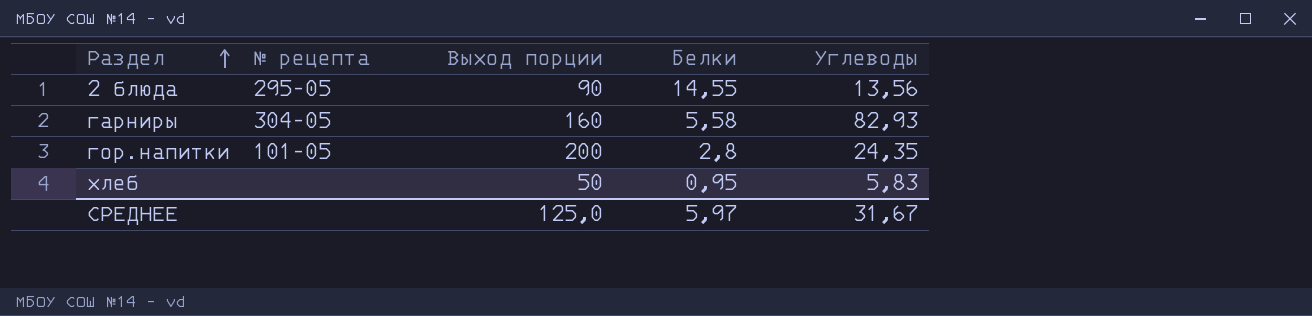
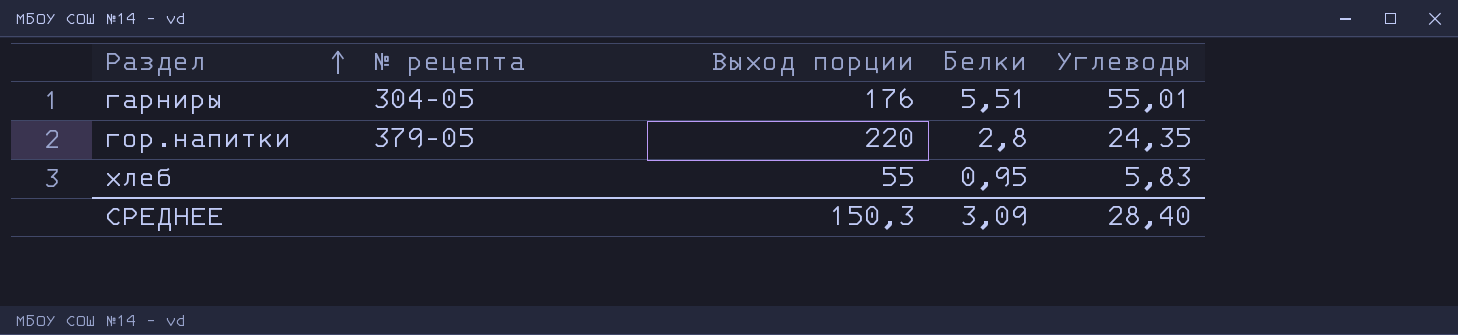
row 2 блюда: 295-05 | 90 | 14,55 | 13,56 -> none
гарниры | Выход порции: 160 -> 176
гарниры | Белки: 5,58 -> 5,51
гарниры | Углеводы: 82,93 -> 55,01
гор.напитки | № рецепта: 101-05 -> 379-05
гор.напитки | Выход порции: 200 -> 220
хлеб | Выход порции: 50 -> 55
СРЕДНЕЕ | Выход порции: 125,0 -> 150,3
СРЕДНЕЕ | Белки: 5,97 -> 3,09
СРЕДНЕЕ | Углеводы: 31,67 -> 28,40

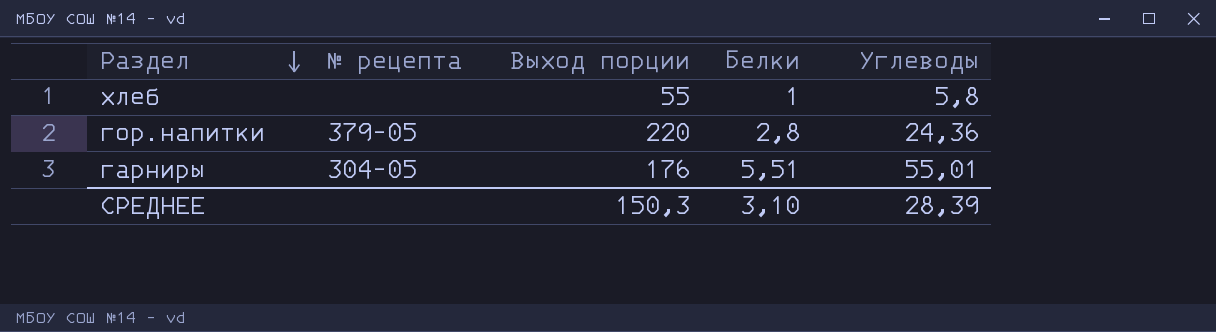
row order: Раздел ascending -> Раздел descending
хлеб | Белки: 0,95 -> 1
хлеб | Углеводы: 5,83 -> 5,8
гор.напитки | Углеводы: 24,35 -> 24,36
СРЕДНЕЕ | Белки: 3,09 -> 3,10
СРЕДНЕЕ | Углеводы: 28,40 -> 28,39

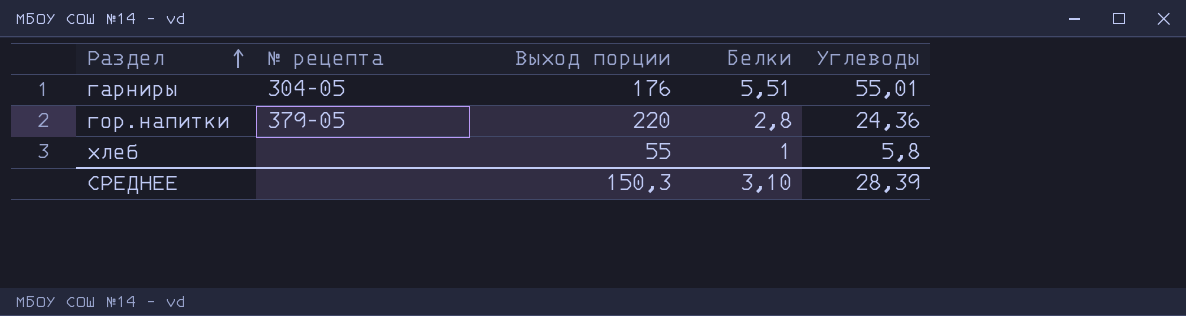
row order: Раздел descending -> Раздел ascending

